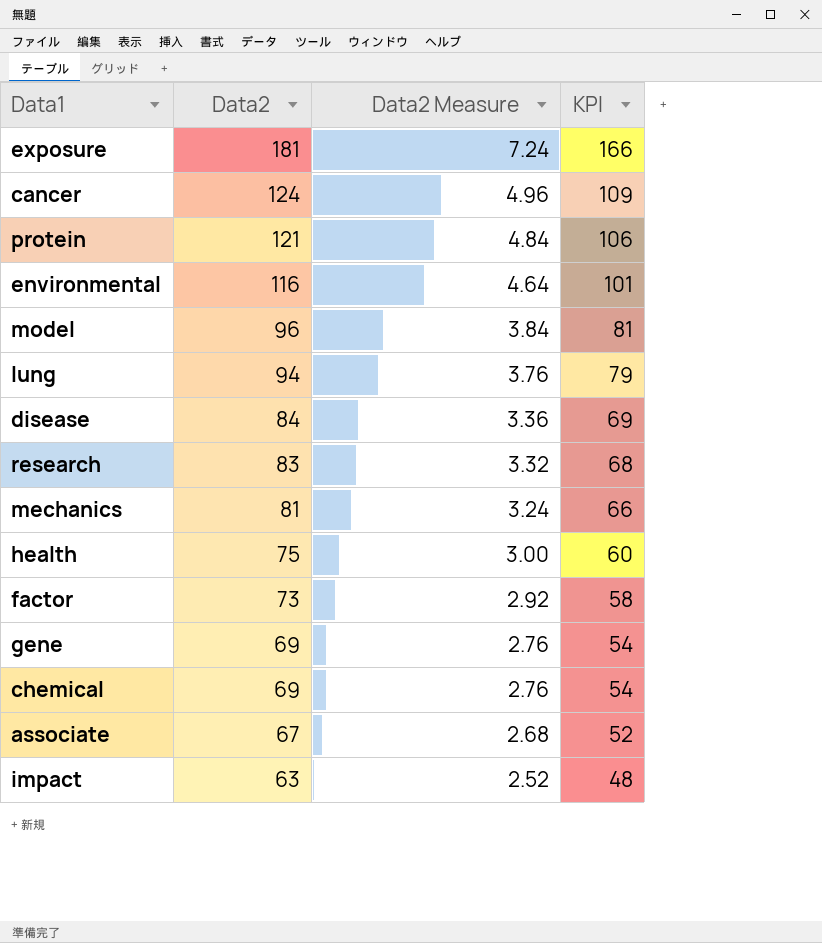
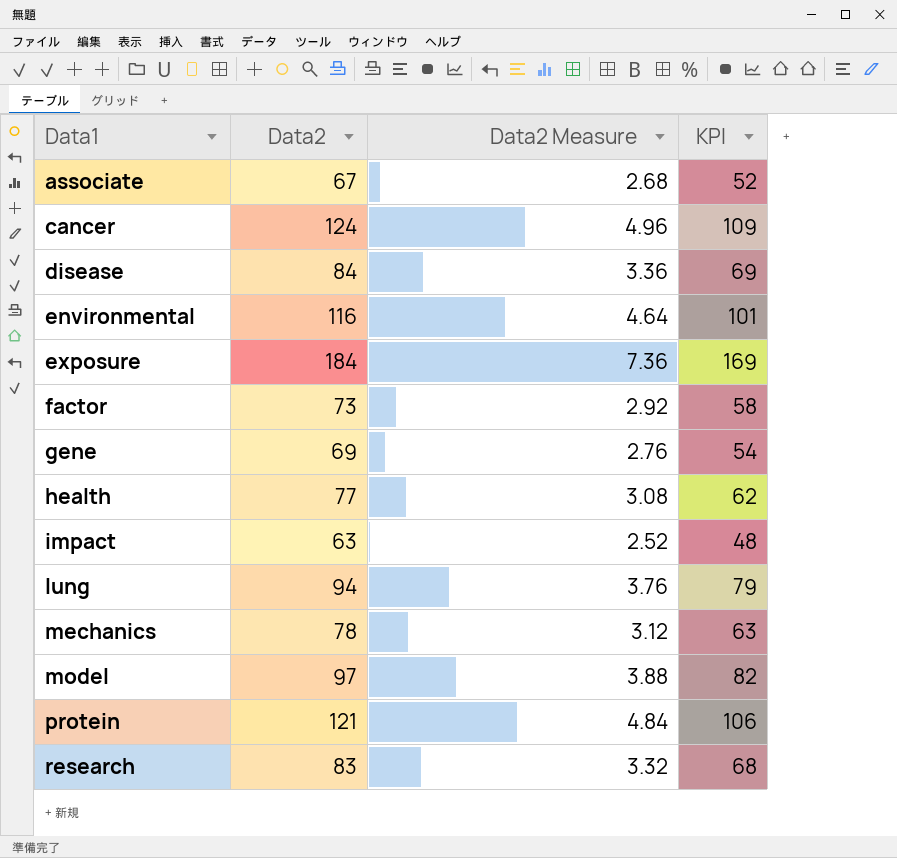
row order: Data2 descending -> Data1 ascending
row chemical: 69 | 2.76 | 54 -> none
exposure | Data2: 181 -> 184
exposure | Data2 Measure: 7.24 -> 7.36
exposure | KPI: 166 -> 169
health | Data2: 75 -> 77
health | Data2 Measure: 3.00 -> 3.08
health | KPI: 60 -> 62
mechanics | Data2: 81 -> 78
mechanics | Data2 Measure: 3.24 -> 3.12
mechanics | KPI: 66 -> 63
model | Data2: 96 -> 97
model | Data2 Measure: 3.84 -> 3.88
model | KPI: 81 -> 82

